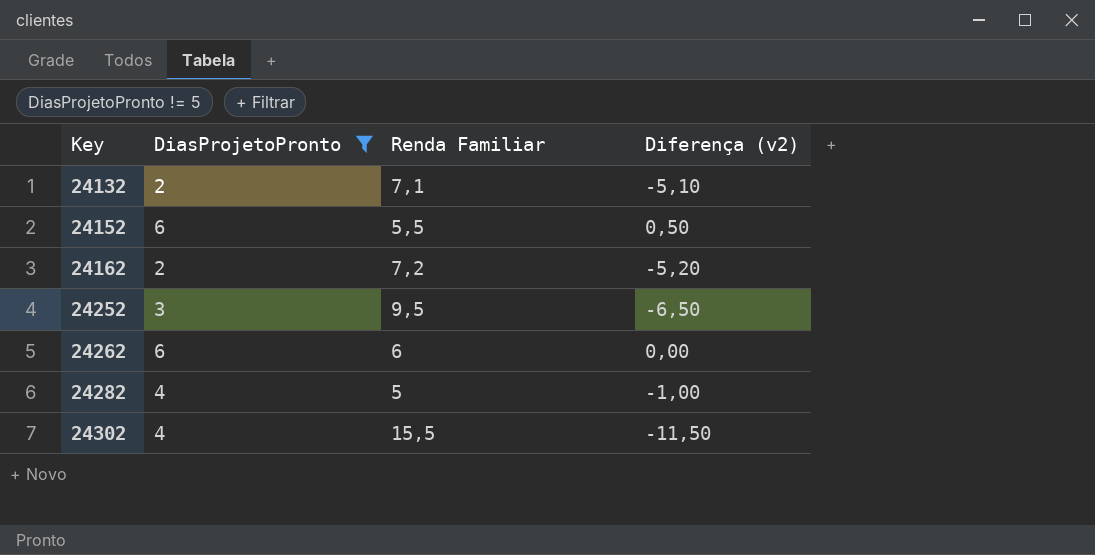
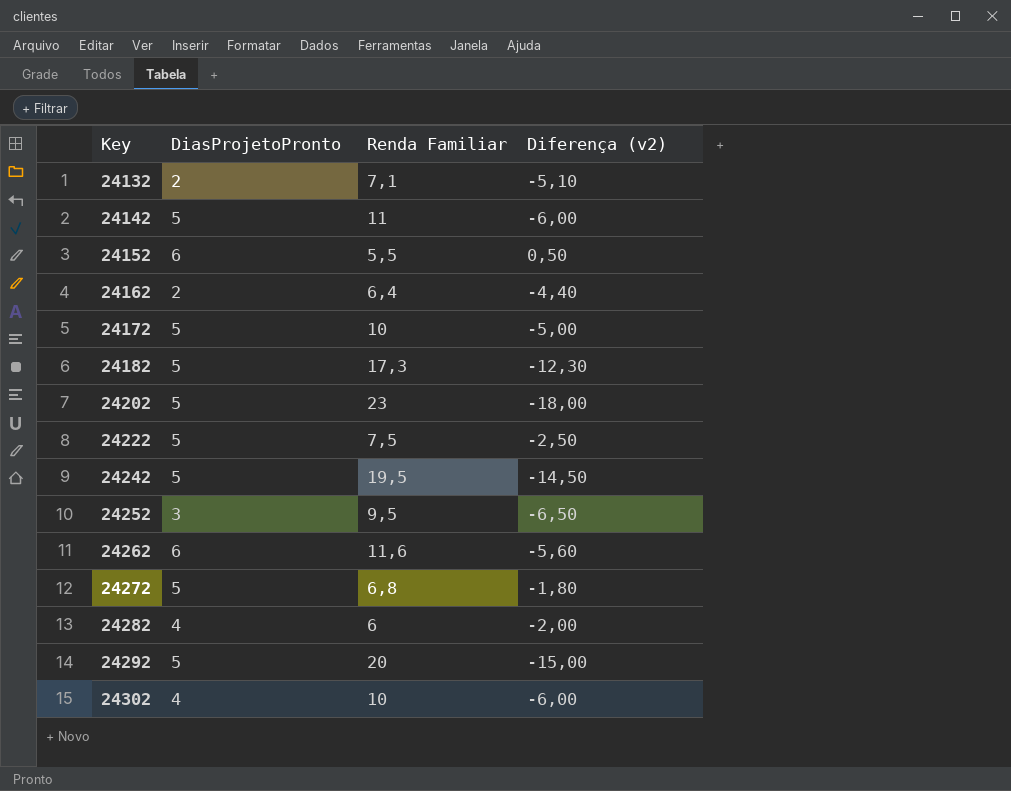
filter: DiasProjetoPronto != 5 -> none
24162 | Renda Familiar: 7,2 -> 6,4
24162 | Diferença (v2): -5,20 -> -4,40
24262 | Renda Familiar: 6 -> 11,6
24262 | Diferença (v2): 0,00 -> -5,60
24282 | Renda Familiar: 5 -> 6
24282 | Diferença (v2): -1,00 -> -2,00
24302 | Renda Familiar: 15,5 -> 10
24302 | Diferença (v2): -11,50 -> -6,00

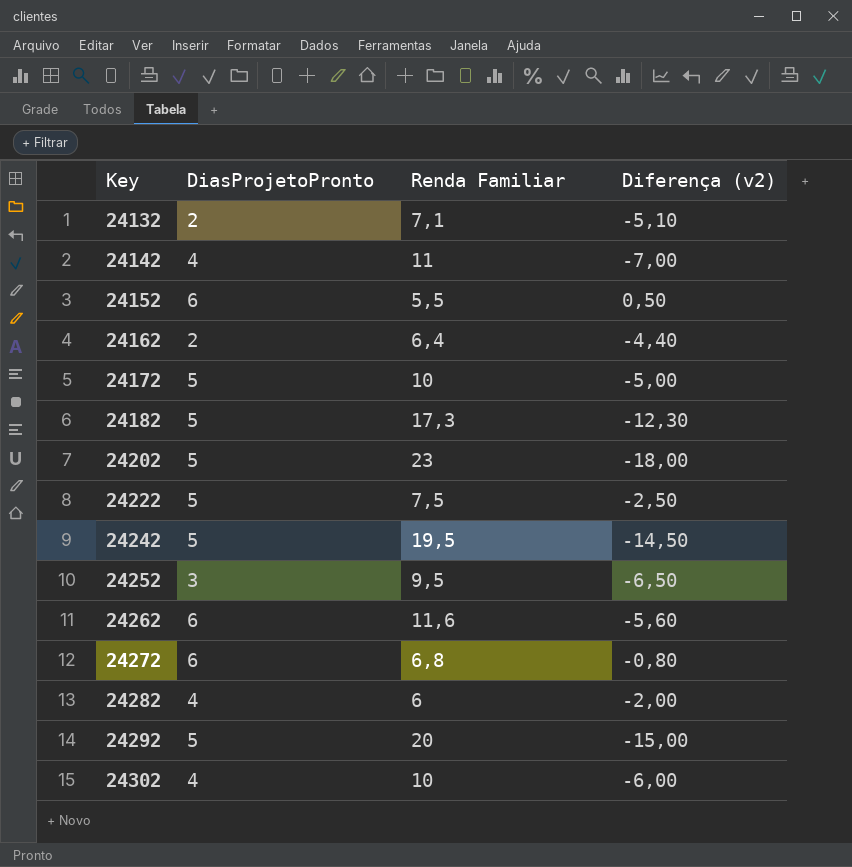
24142 | DiasProjetoPronto: 5 -> 4
24142 | Diferença (v2): -6,00 -> -7,00
24272 | DiasProjetoPronto: 5 -> 6
24272 | Diferença (v2): -1,80 -> -0,80

